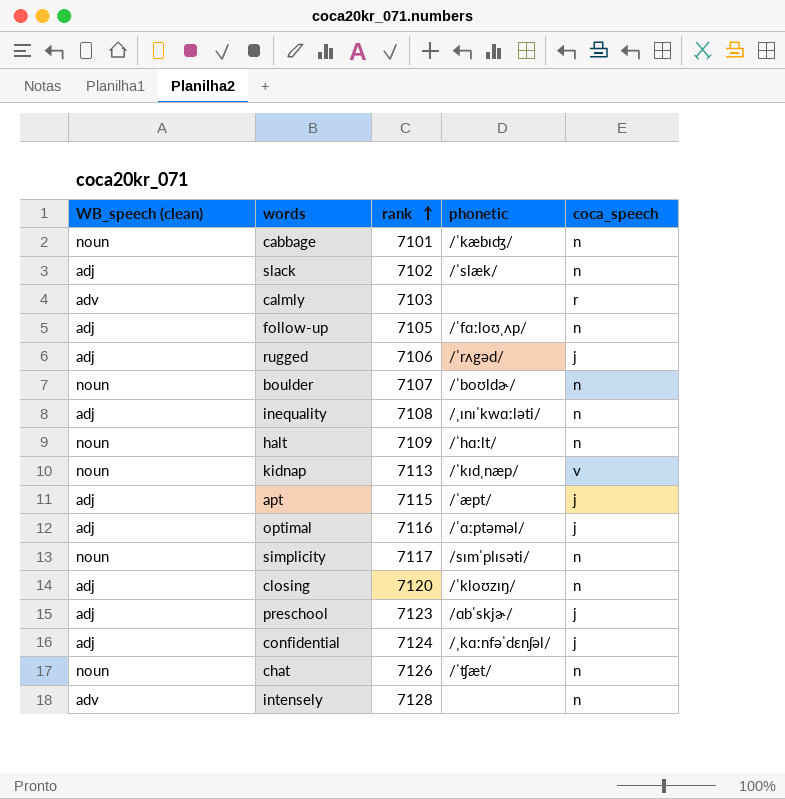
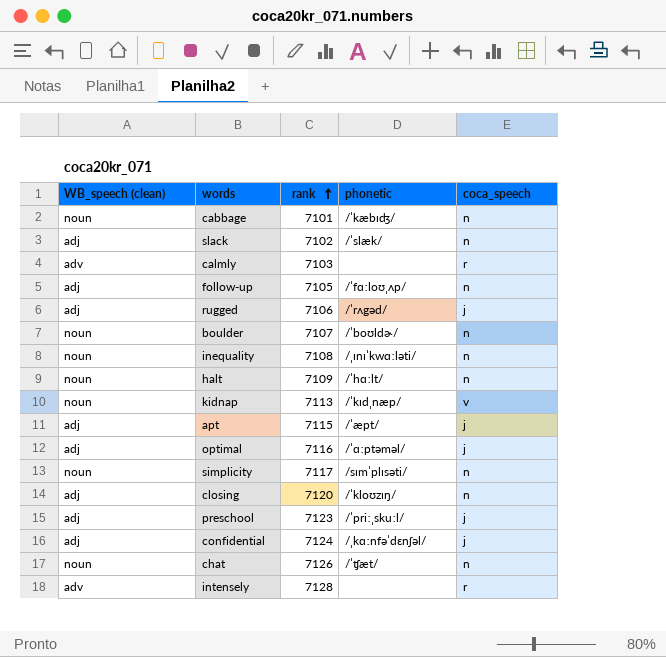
inequality | WB_speech (clean): adj -> noun
preschool | phonetic: /ɑbˈskjɚ/ -> /ˈpriːˌskuːl/
intensely | coca_speech: n -> r

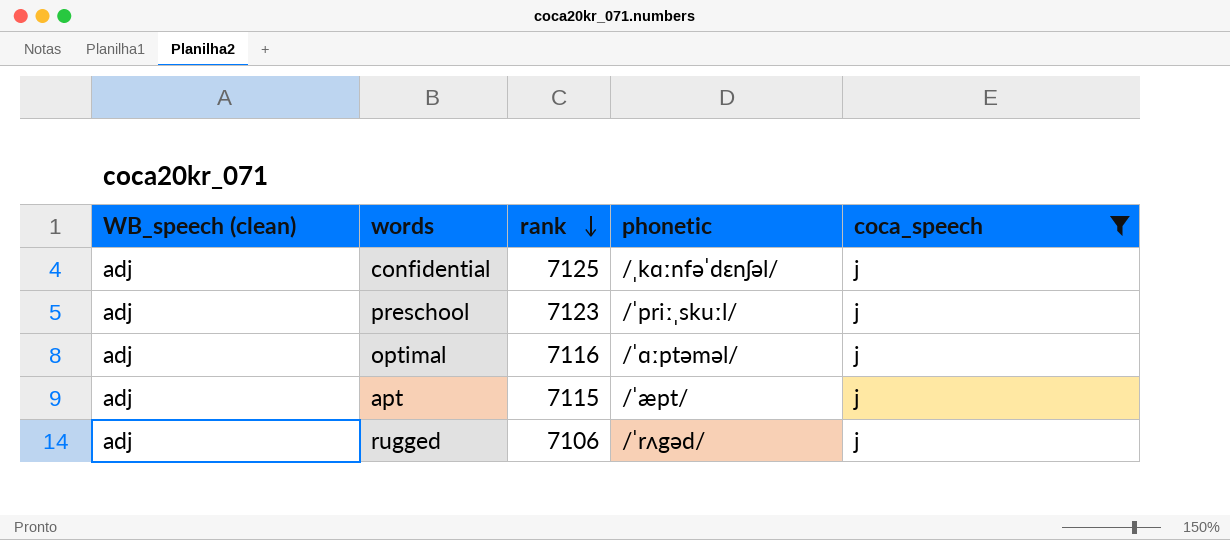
filter: none -> coca_speech = j
row order: rank ascending -> rank descending
confidential | rank: 7124 -> 7125

